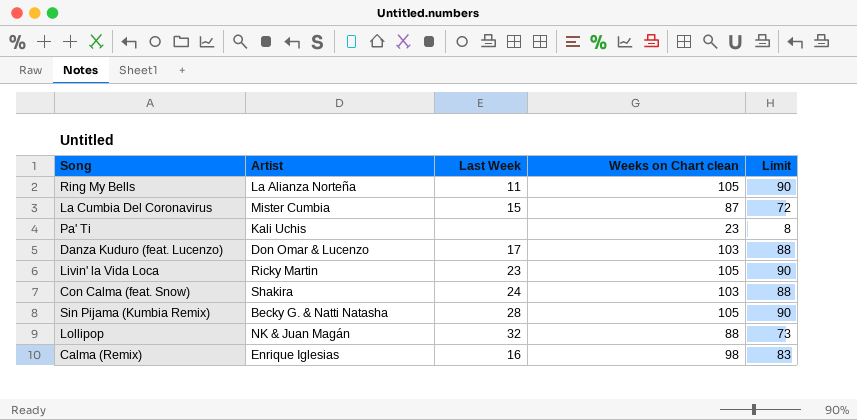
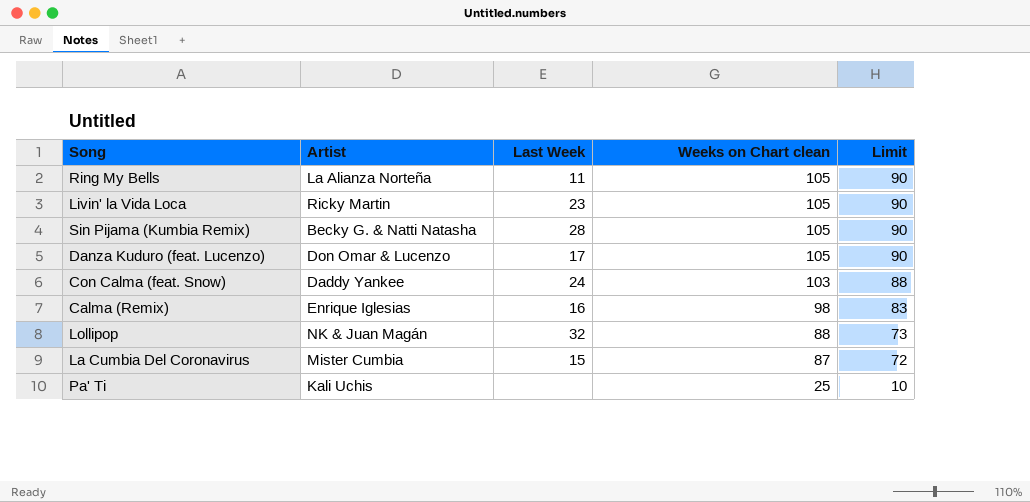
row order: none -> Weeks on Chart clean descending
Danza Kuduro (feat. Lucenzo) | Weeks on Chart clean: 103 -> 105
Danza Kuduro (feat. Lucenzo) | Limit: 88 -> 90
Con Calma (feat. Snow) | Artist: Shakira -> Daddy Yankee
Pa' Ti | Weeks on Chart clean: 23 -> 25
Pa' Ti | Limit: 8 -> 10

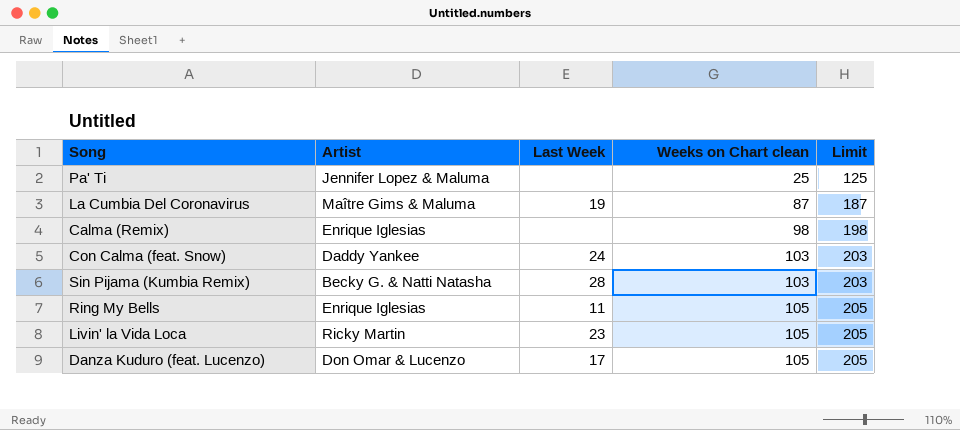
row order: Weeks on Chart clean descending -> Weeks on Chart clean ascending
column Limit | formula: [Weeks on Chart clean] - 15 -> [Weeks on Chart clean] + 100
row Lollipop: NK & Juan Magán | 32 | 88 | 73 -> none
Pa' Ti | Artist: Kali Uchis -> Jennifer Lopez & Maluma
La Cumbia Del Coronavirus | Artist: Mister Cumbia -> Maître Gims & Maluma
La Cumbia Del Coronavirus | Last Week: 15 -> 19
Calma (Remix) | Last Week: 16 -> none
Sin Pijama (Kumbia Remix) | Weeks on Chart clean: 105 -> 103
Ring My Bells | Artist: La Alianza Norteña -> Enrique Iglesias

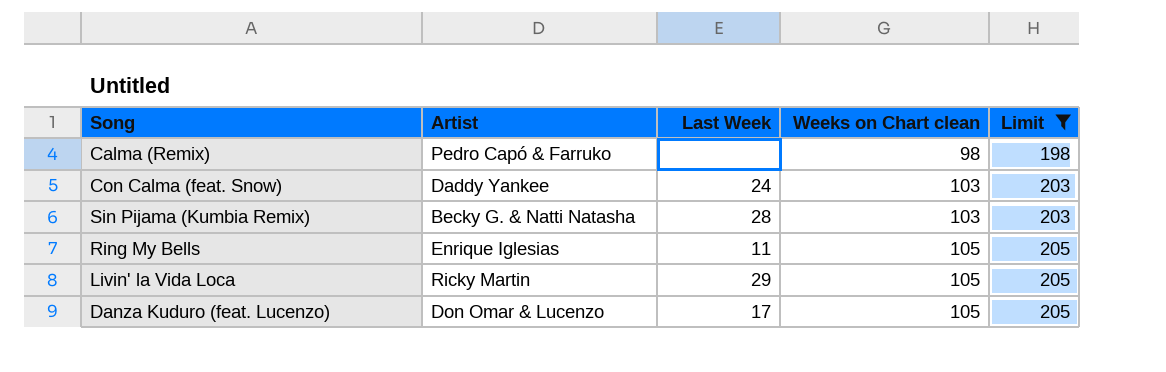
filter: none -> Limit >= 198
Calma (Remix) | Artist: Enrique Iglesias -> Pedro Capó & Farruko
Livin' la Vida Loca | Last Week: 23 -> 29

